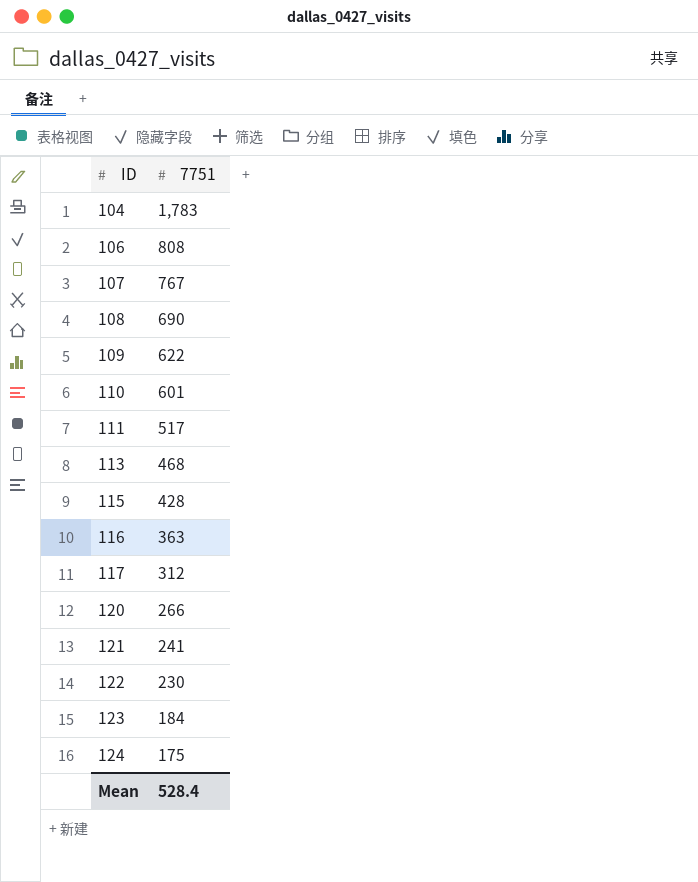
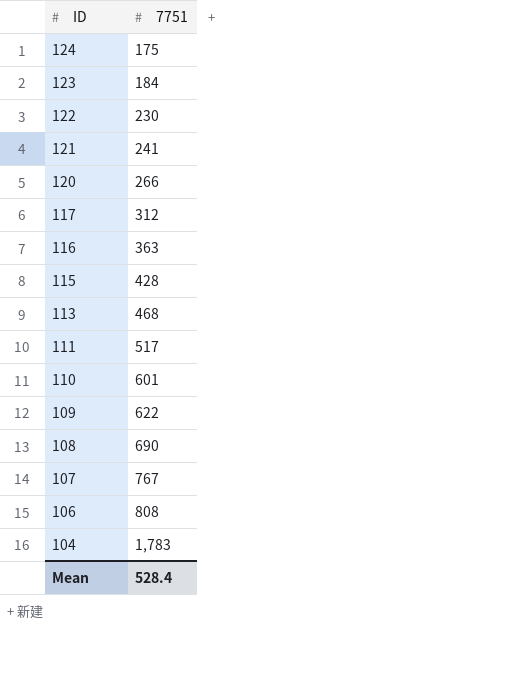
row order: ID ascending -> ID descending

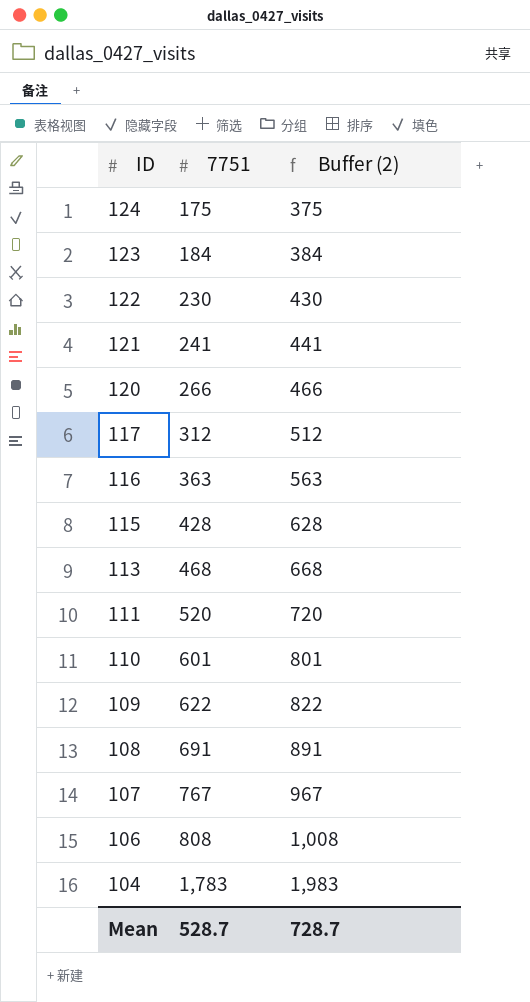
column Buffer (2) | formula: none -> [7751] + 200
111 | 7751: 517 -> 520
108 | 7751: 690 -> 691
Mean | 7751: 528.4 -> 528.7

